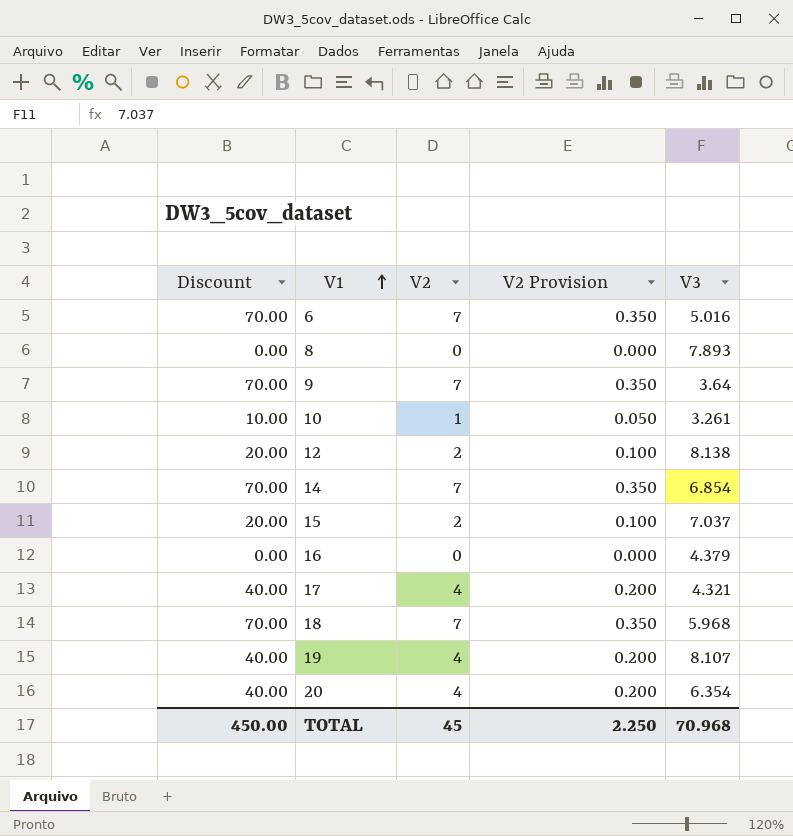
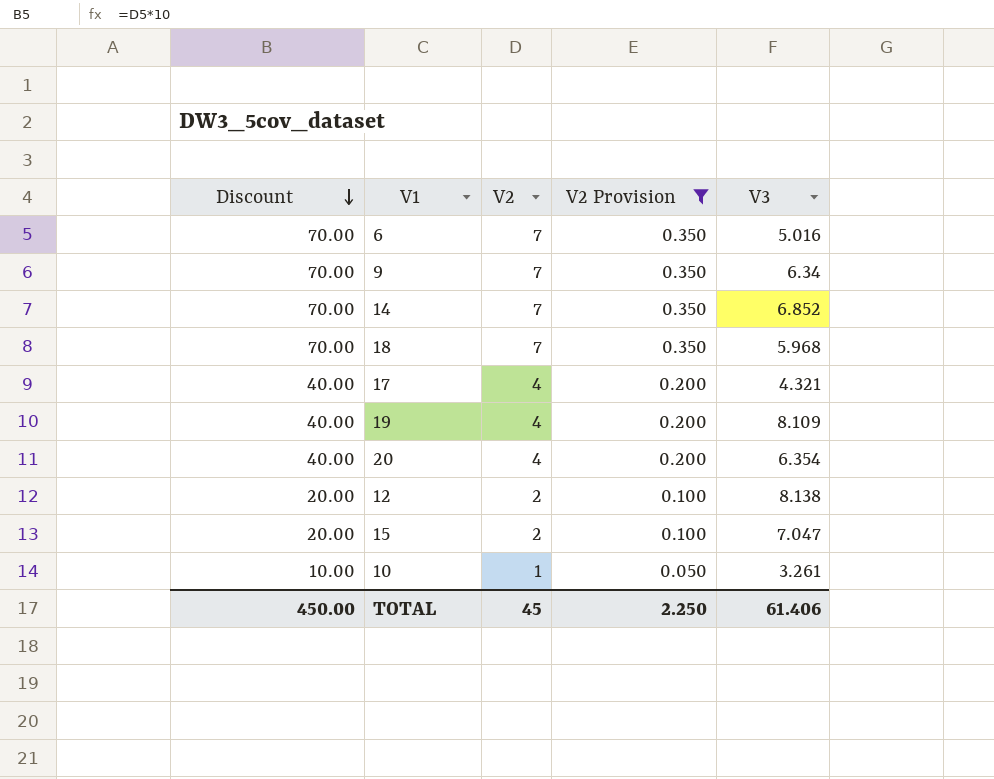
filter: none -> V2 Provision != 0.000
row order: V1 ascending -> Discount descending
9 | V3: 3.64 -> 6.34
14 | V3: 6.854 -> 6.852
19 | V3: 8.107 -> 8.109
15 | V3: 7.037 -> 7.047
TOTAL | V3: 70.968 -> 61.406

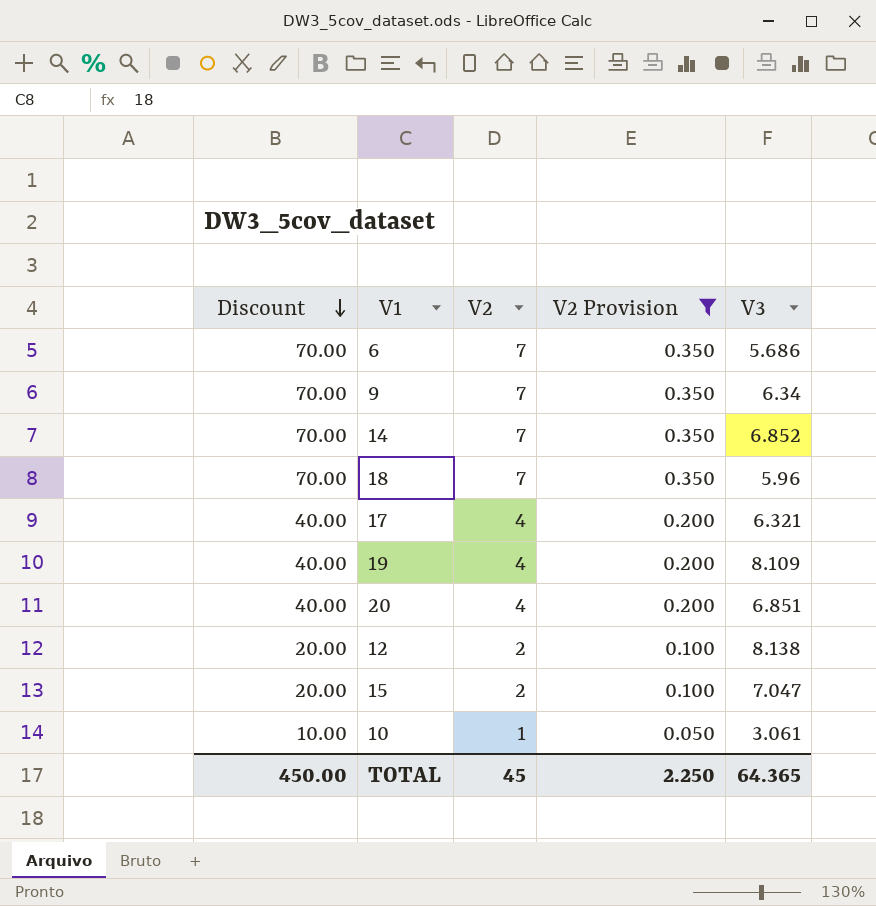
6 | V3: 5.016 -> 5.686
18 | V3: 5.968 -> 5.96
17 | V3: 4.321 -> 6.321
20 | V3: 6.354 -> 6.851
10 | V3: 3.261 -> 3.061
TOTAL | V3: 61.406 -> 64.365

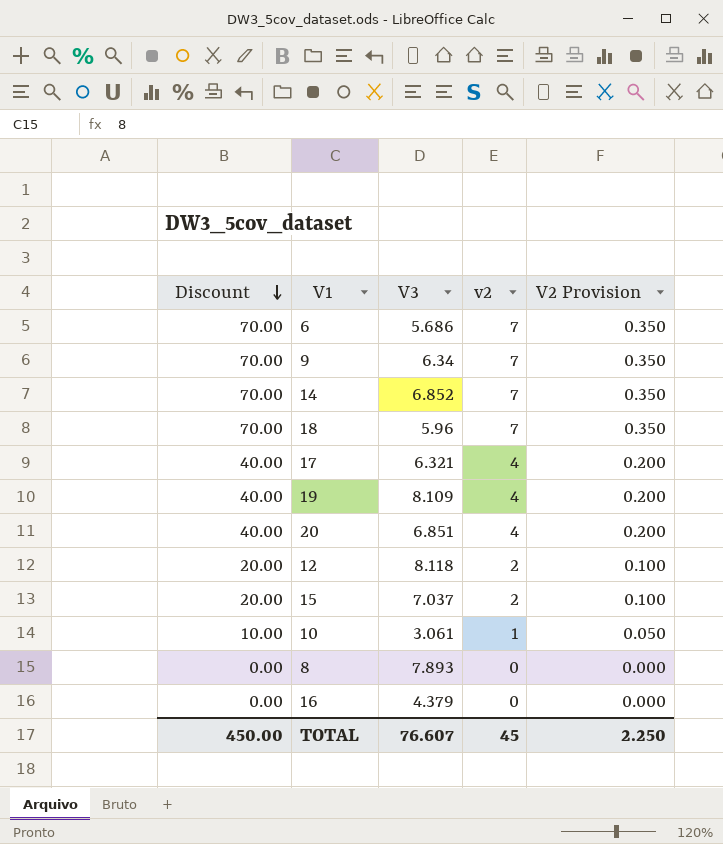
filter: V2 Provision != 0.000 -> none
column V3 | position: 5 -> 3
column name: V2 -> v2
12 | V3: 8.138 -> 8.118
15 | V3: 7.047 -> 7.037
TOTAL | V3: 64.365 -> 76.607

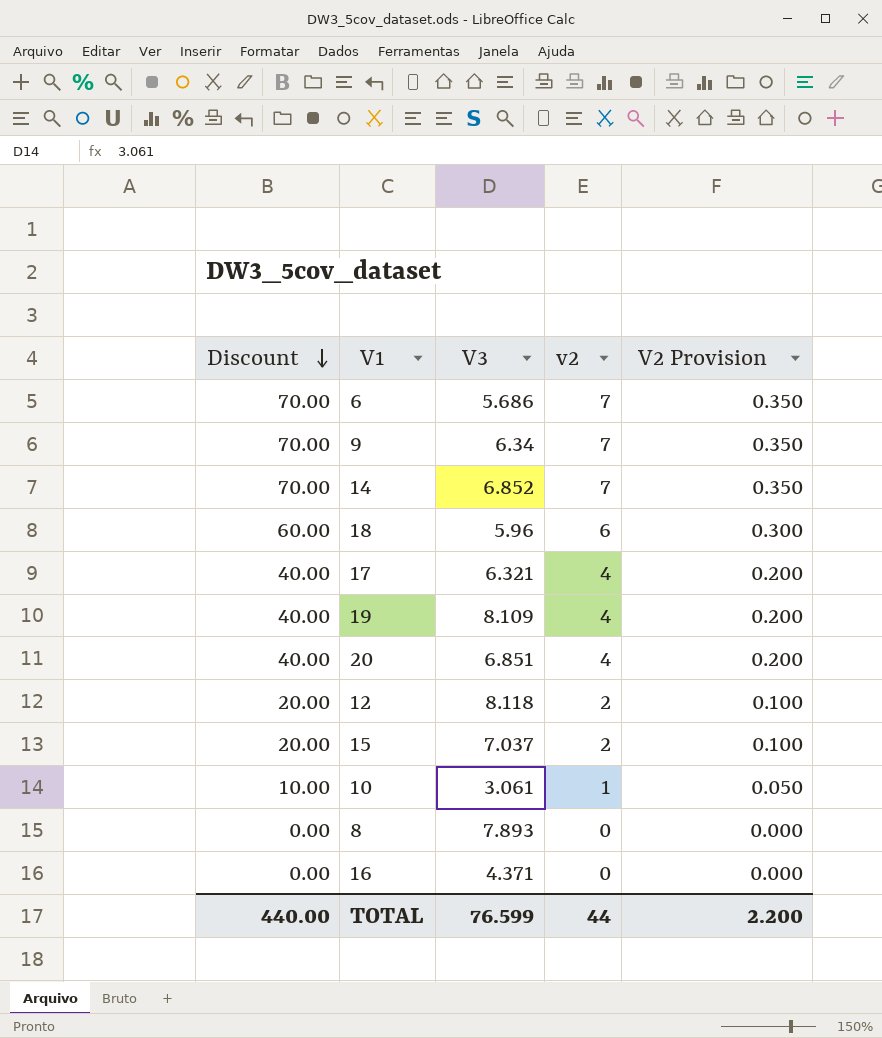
18 | Discount: 70.00 -> 60.00
18 | v2: 7 -> 6
18 | V2 Provision: 0.350 -> 0.300
16 | V3: 4.379 -> 4.371
TOTAL | Discount: 450.00 -> 440.00
TOTAL | V3: 76.607 -> 76.599
TOTAL | v2: 45 -> 44
TOTAL | V2 Provision: 2.250 -> 2.200

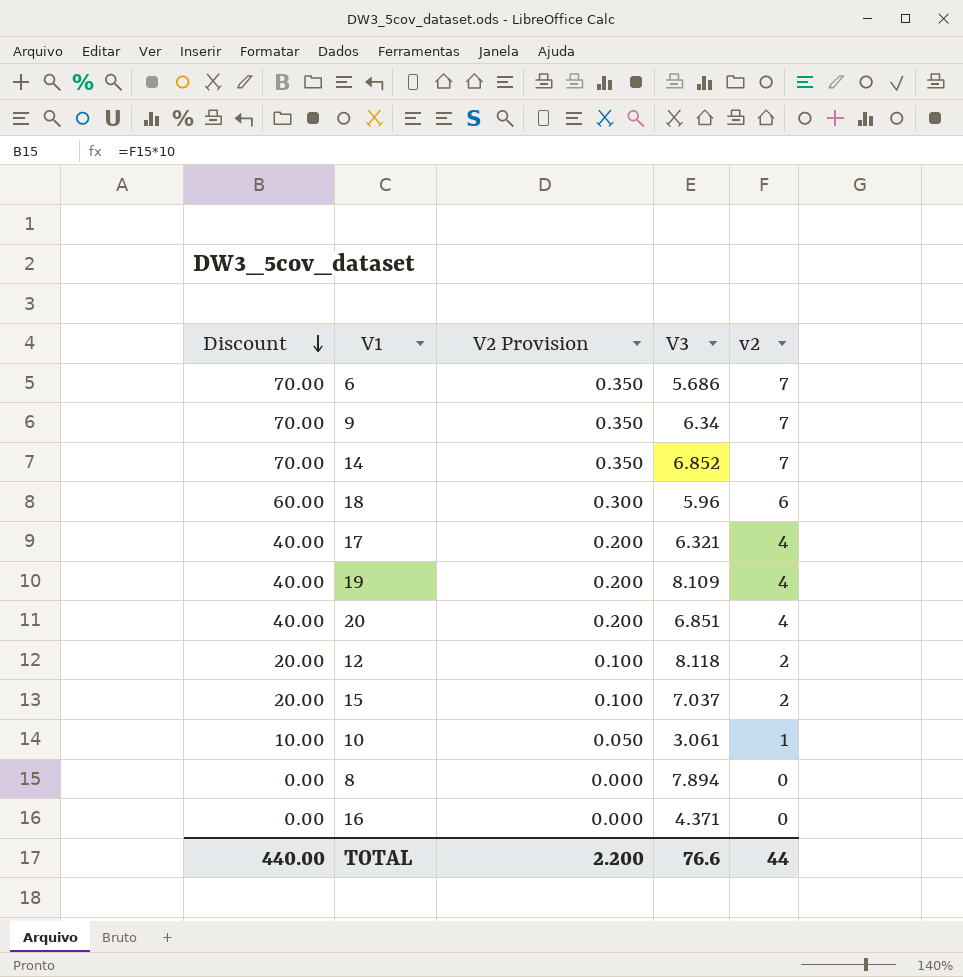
column V2 Provision | position: 5 -> 3
8 | V3: 7.893 -> 7.894
TOTAL | V3: 76.599 -> 76.6

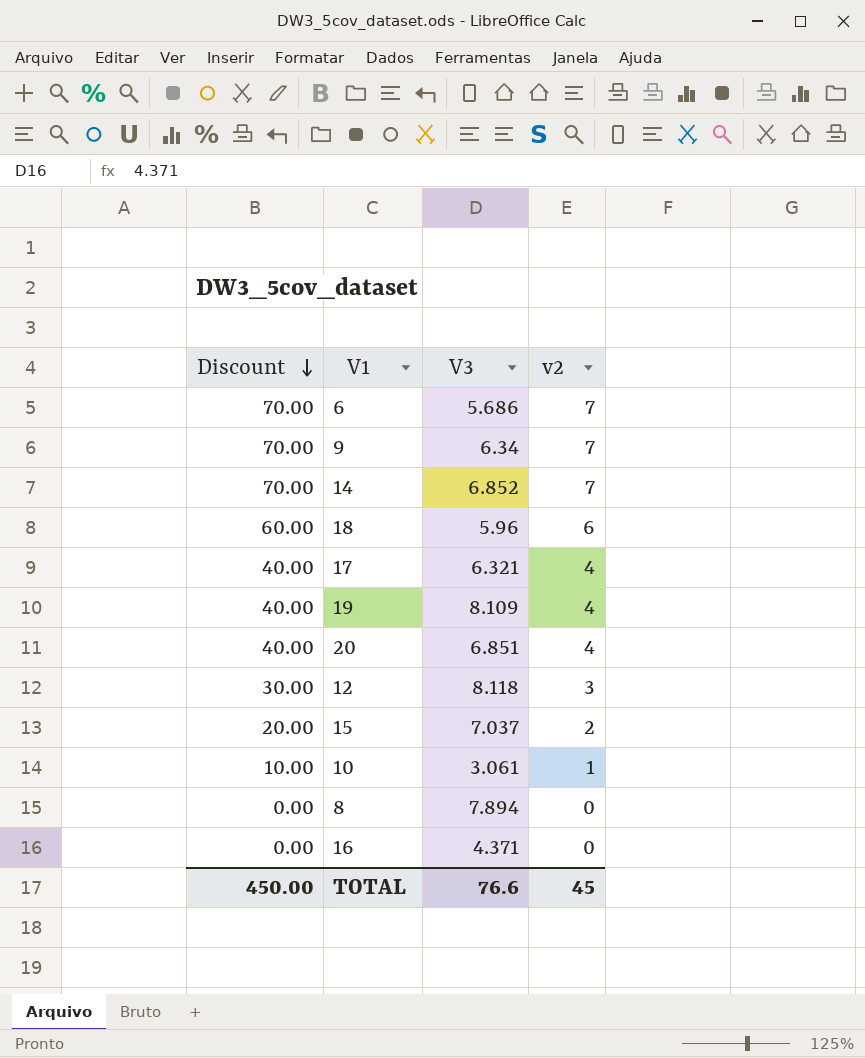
column V2 Provision | formula: [v2] * 0.05 -> none
12 | Discount: 20.00 -> 30.00
12 | v2: 2 -> 3
TOTAL | Discount: 440.00 -> 450.00
TOTAL | v2: 44 -> 45

